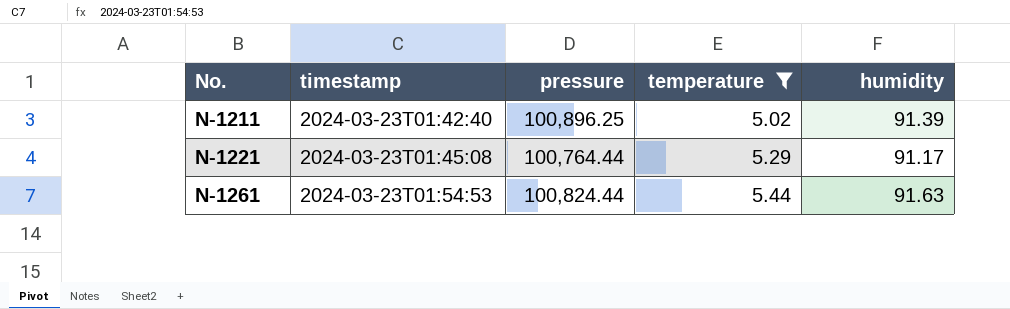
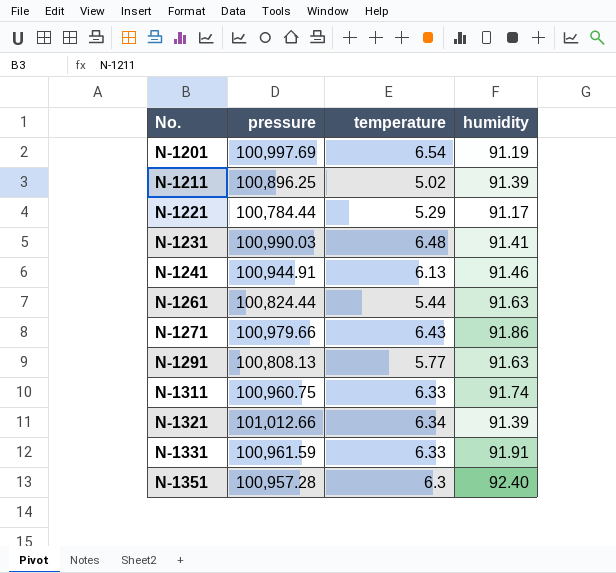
filter: temperature <= 5.44 -> none
column timestamp | position: 2 -> none
N-1221 | pressure: 100,764.44 -> 100,784.44

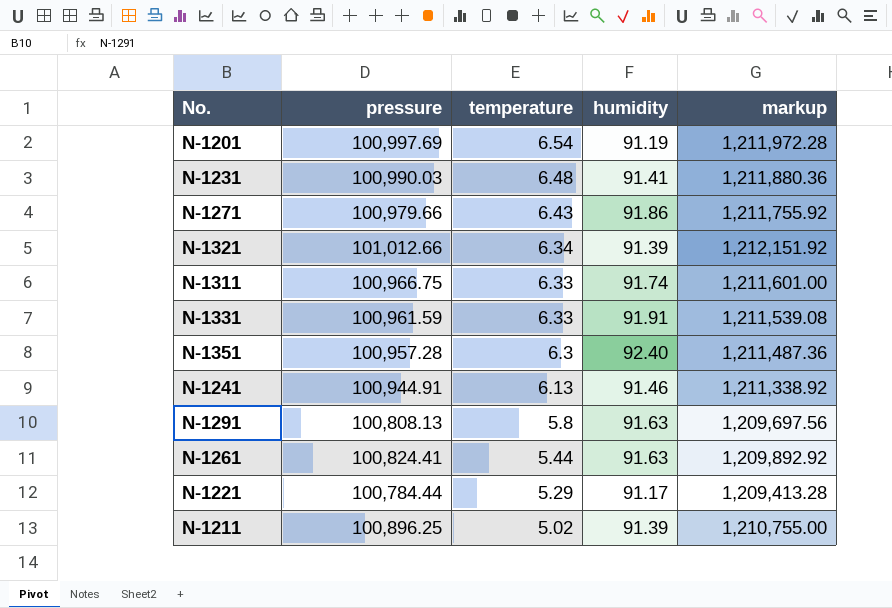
row order: No. ascending -> temperature descending
column markup | formula: none -> [pressure] * 12
N-1311 | pressure: 100,960.75 -> 100,966.75
N-1291 | temperature: 5.77 -> 5.8
N-1261 | pressure: 100,824.44 -> 100,824.41

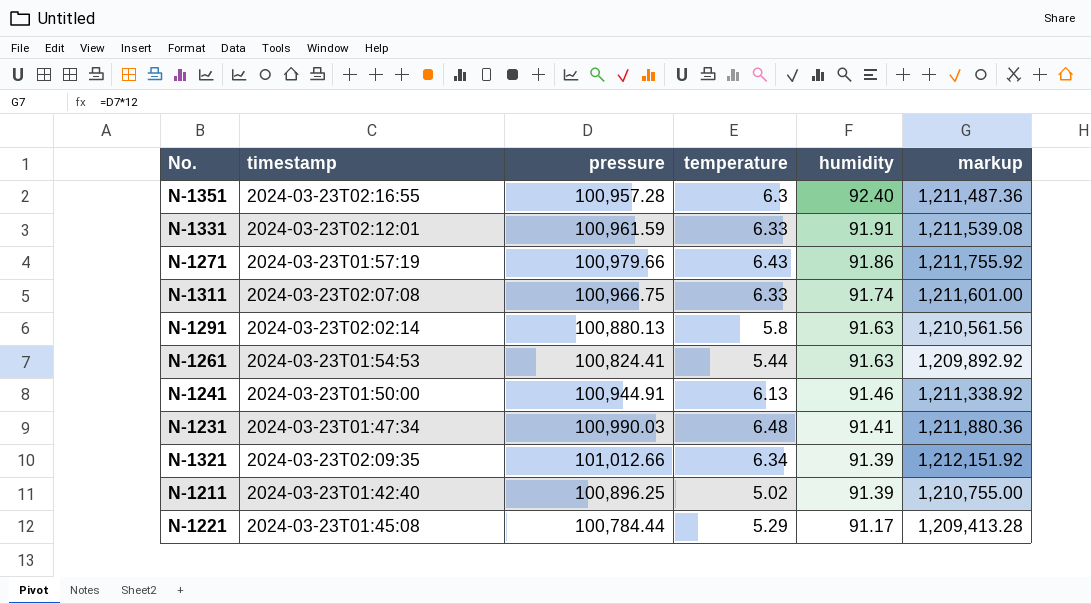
row order: temperature descending -> humidity descending
column timestamp | position: none -> 2
row N-1201: 100,997.69 | 6.54 | 91.19 | 1,211,972.28 -> none
N-1291 | pressure: 100,808.13 -> 100,880.13
N-1291 | markup: 1,209,697.56 -> 1,210,561.56

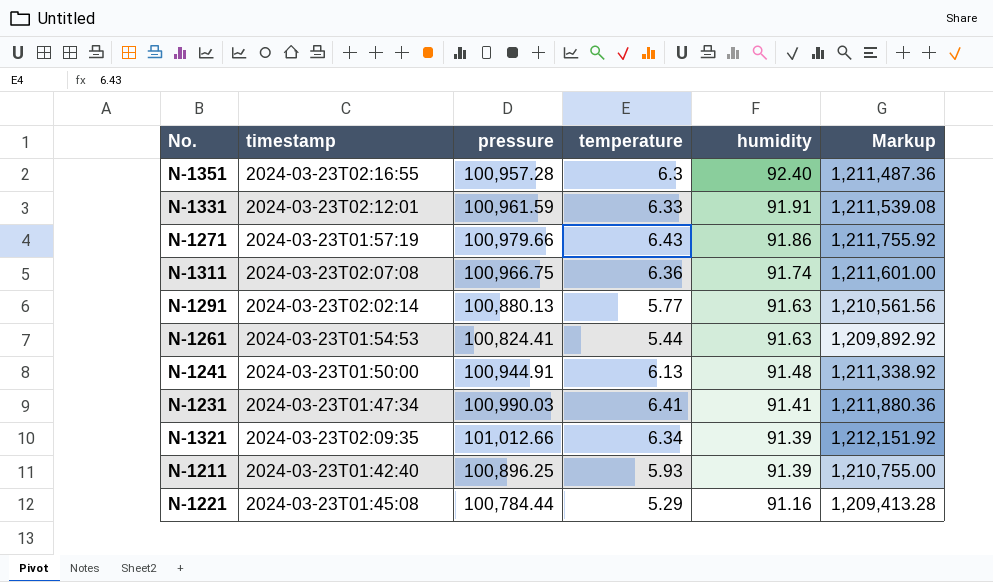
column name: markup -> Markup
N-1311 | temperature: 6.33 -> 6.36
N-1291 | temperature: 5.8 -> 5.77
N-1241 | humidity: 91.46 -> 91.48
N-1231 | temperature: 6.48 -> 6.41
N-1211 | temperature: 5.02 -> 5.93
N-1221 | humidity: 91.17 -> 91.16

